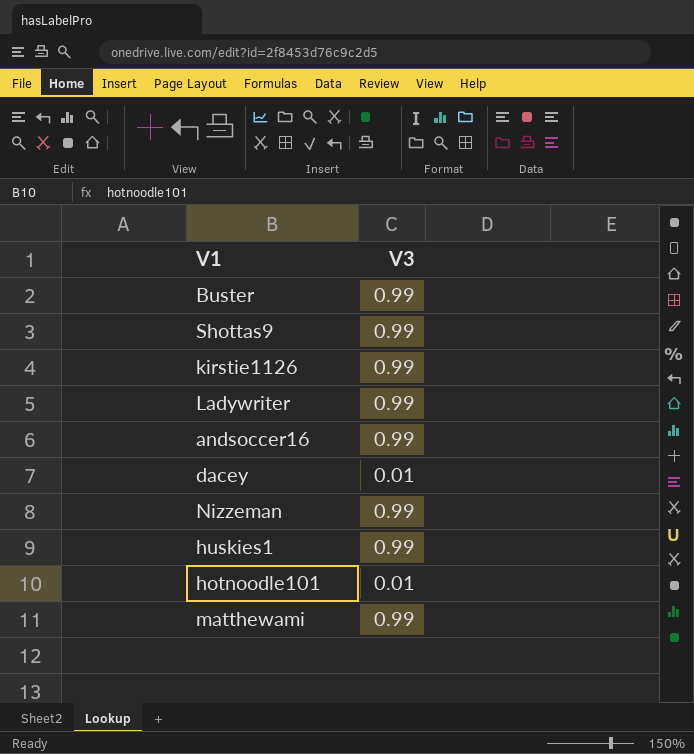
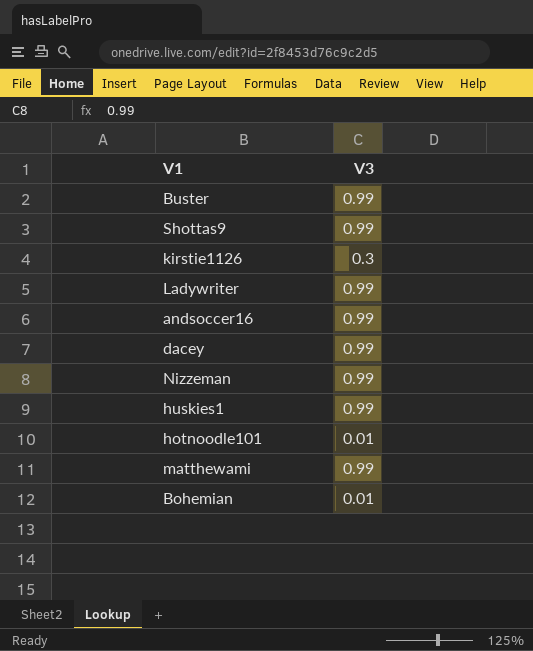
kirstie1126 | V3: 0.99 -> 0.3
dacey | V3: 0.01 -> 0.99
row Bohemian: none -> 0.01

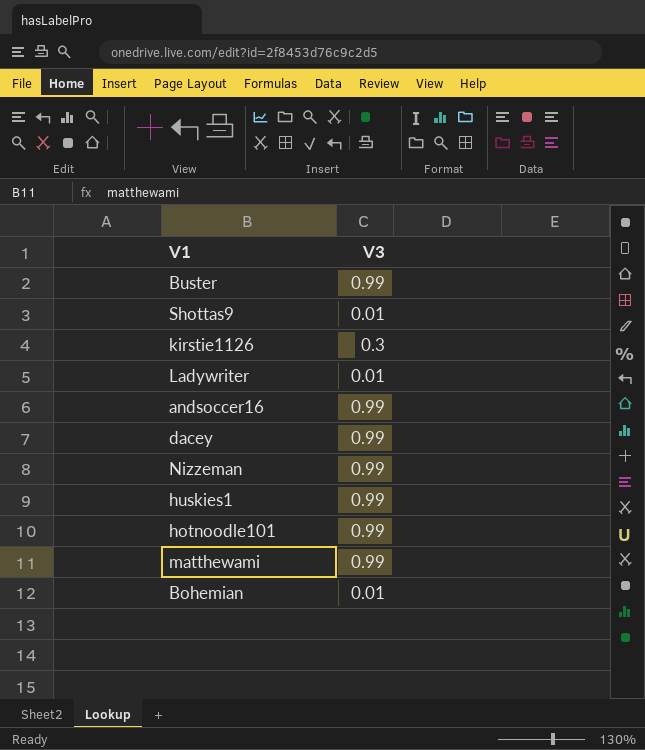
Shottas9 | V3: 0.99 -> 0.01
Ladywriter | V3: 0.99 -> 0.01
hotnoodle101 | V3: 0.01 -> 0.99

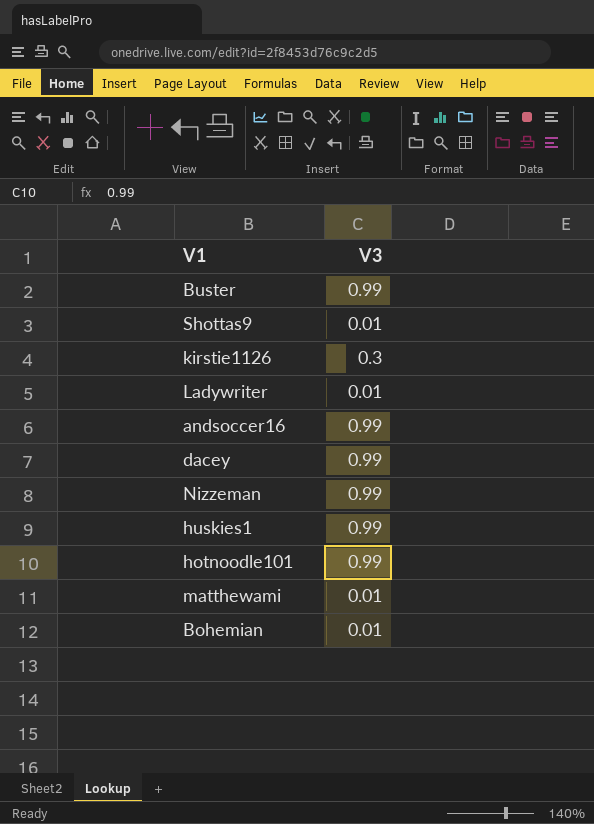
matthewami | V3: 0.99 -> 0.01

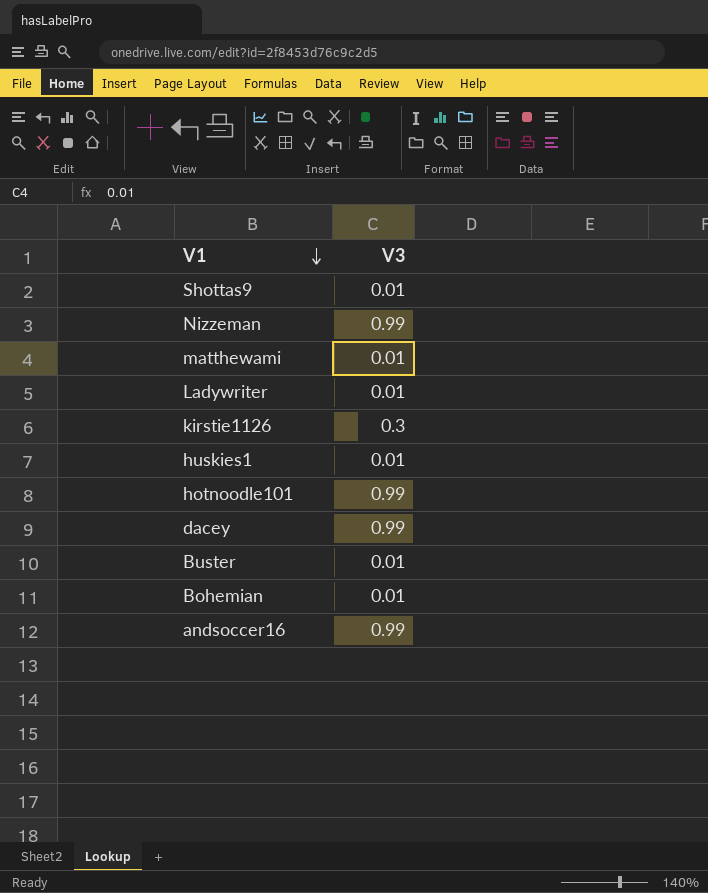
row order: none -> V1 descending
huskies1 | V3: 0.99 -> 0.01
Buster | V3: 0.99 -> 0.01

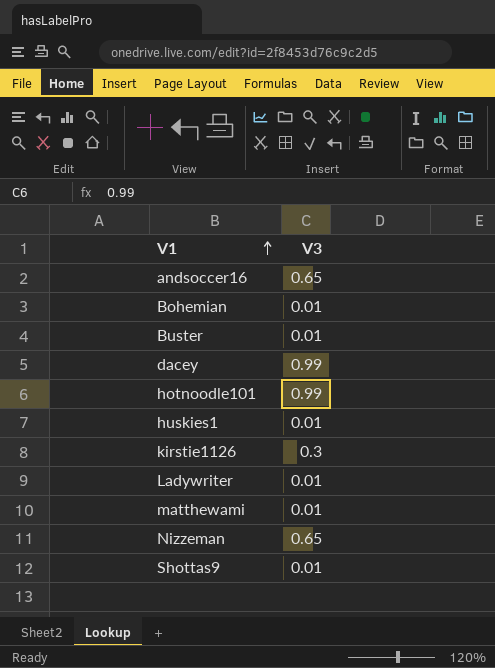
row order: V1 descending -> V1 ascending
andsoccer16 | V3: 0.99 -> 0.65
Nizzeman | V3: 0.99 -> 0.65

